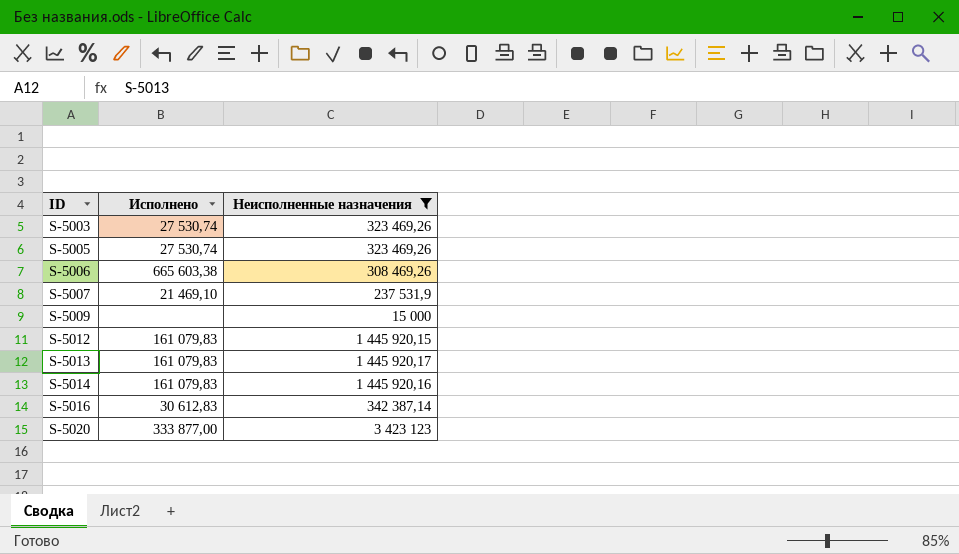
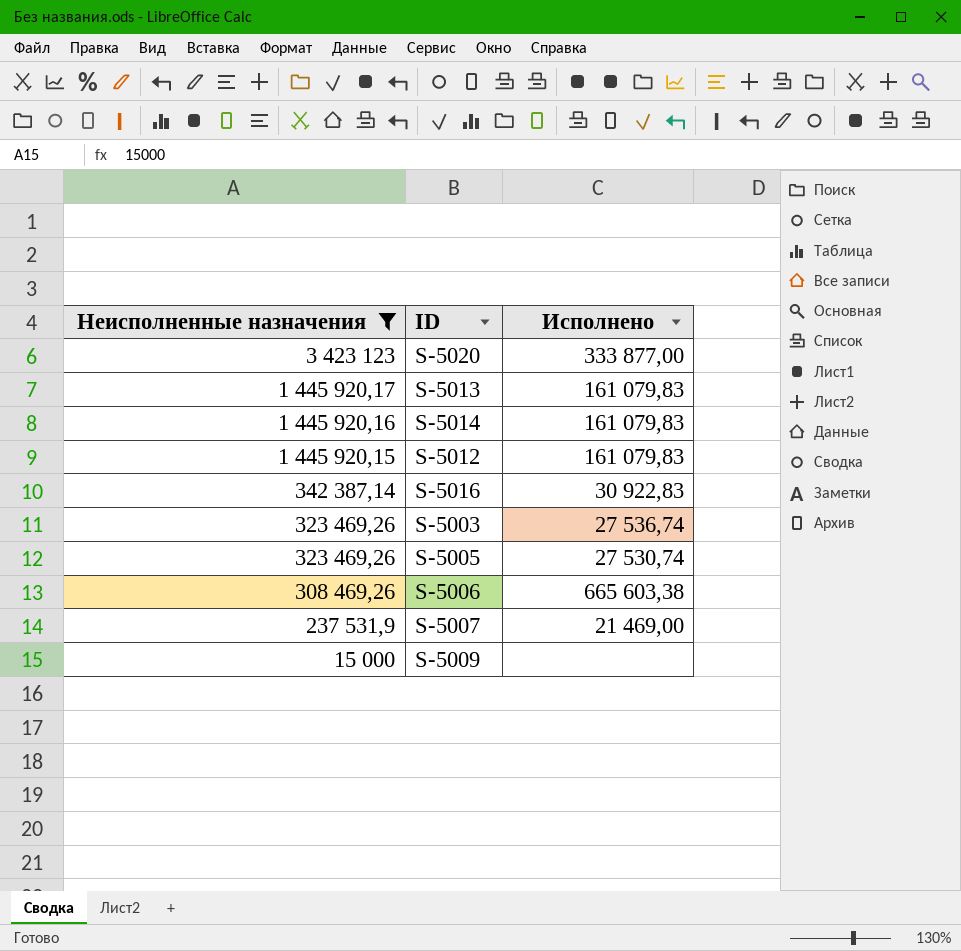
row order: ID ascending -> Неисполненные назначения descending
column Неисполненные назначения | position: 3 -> 1
S-5016 | Исполнено: 30 612,83 -> 30 922,83
S-5003 | Исполнено: 27 530,74 -> 27 536,74
S-5007 | Исполнено: 21 469,10 -> 21 469,00

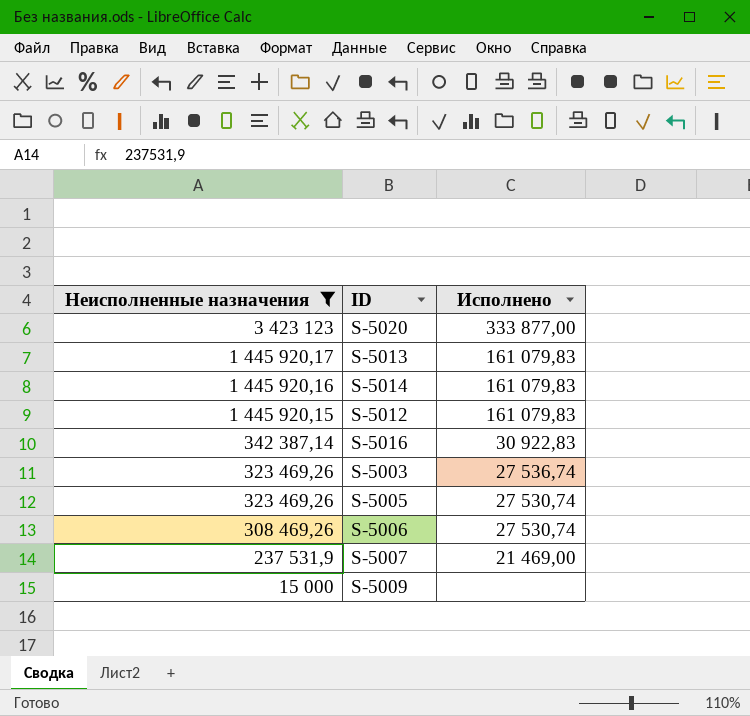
S-5006 | Исполнено: 665 603,38 -> 27 530,74

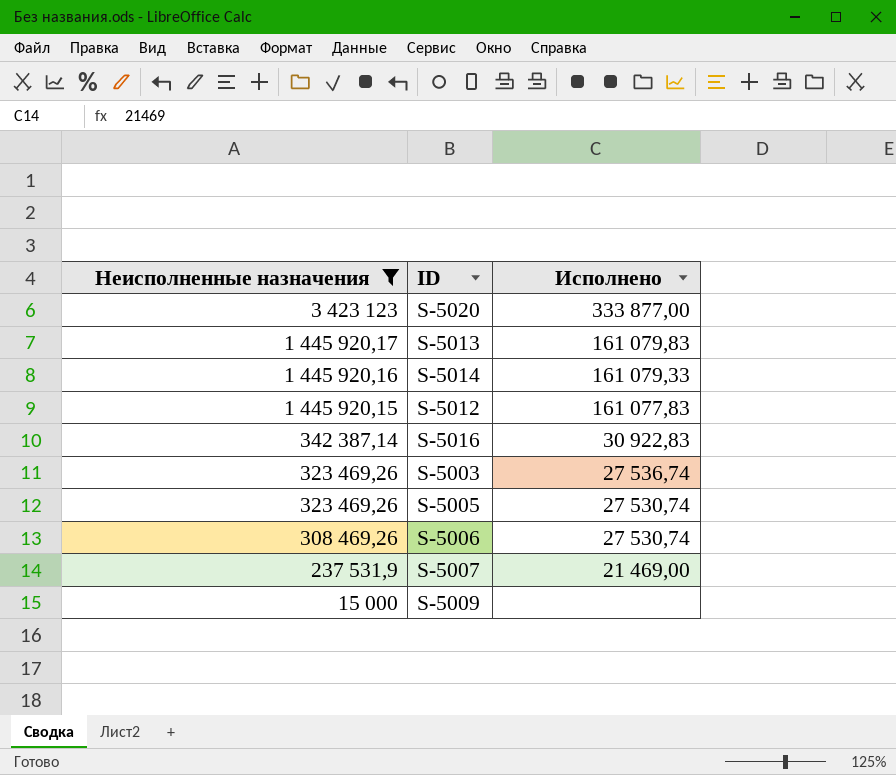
S-5014 | Исполнено: 161 079,83 -> 161 079,33
S-5012 | Исполнено: 161 079,83 -> 161 077,83

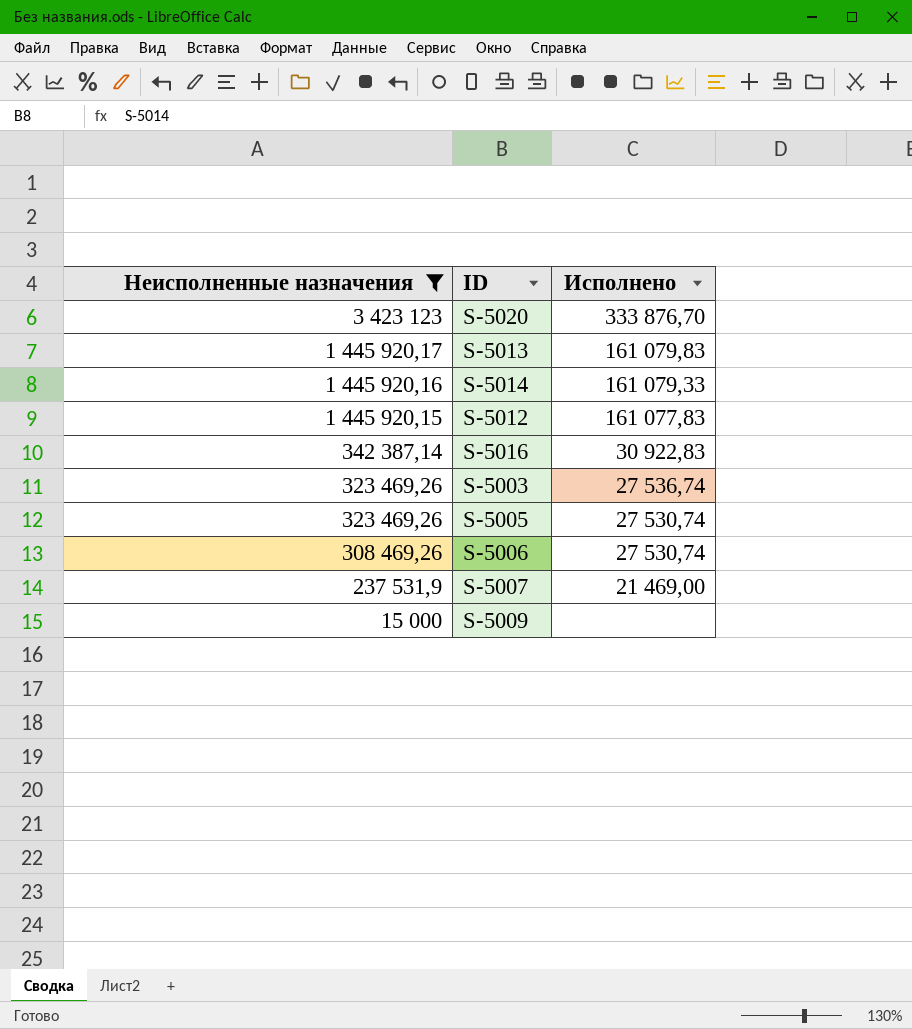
S-5020 | Исполнено: 333 877,00 -> 333 876,70

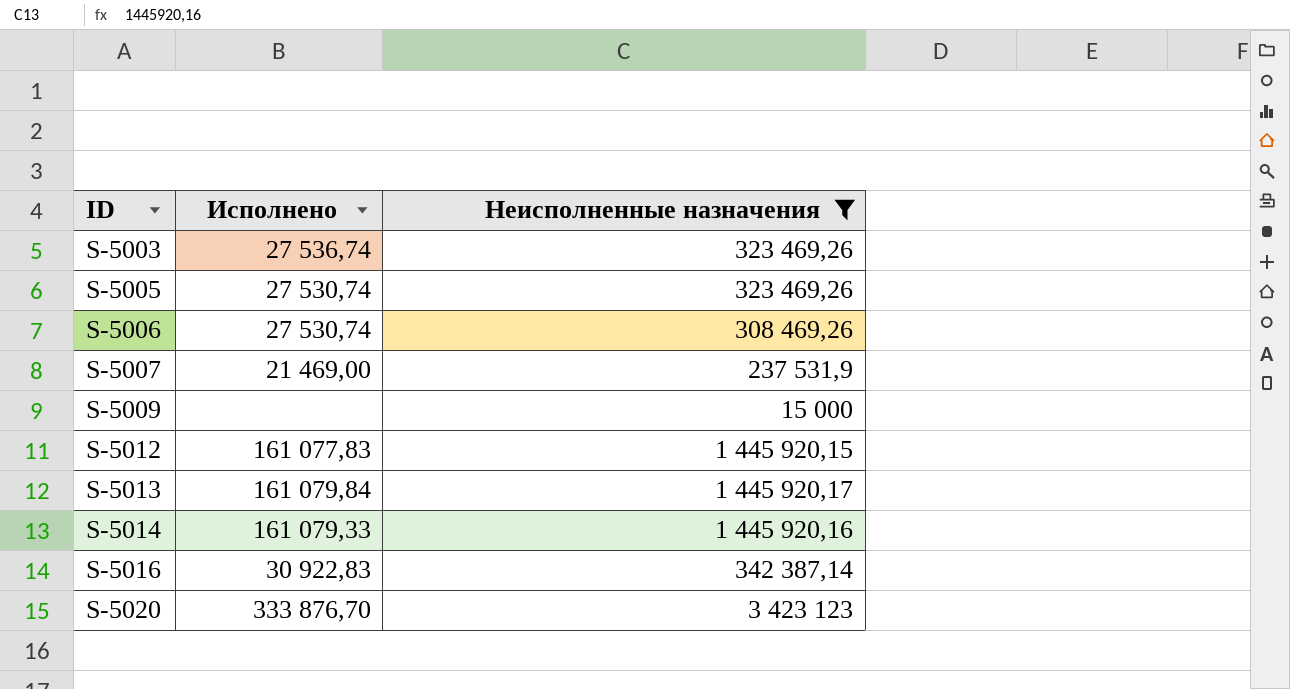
row order: Неисполненные назначения descending -> ID ascending
column Неисполненные назначения | position: 1 -> 3
S-5013 | Исполнено: 161 079,83 -> 161 079,84

